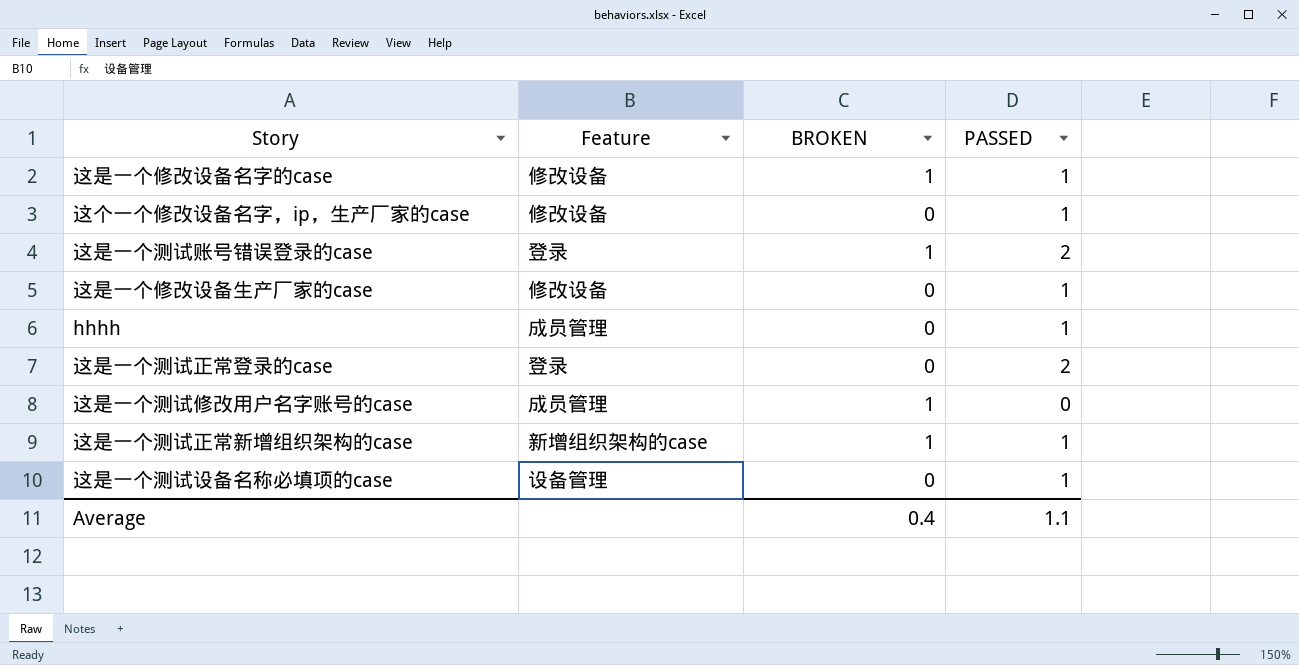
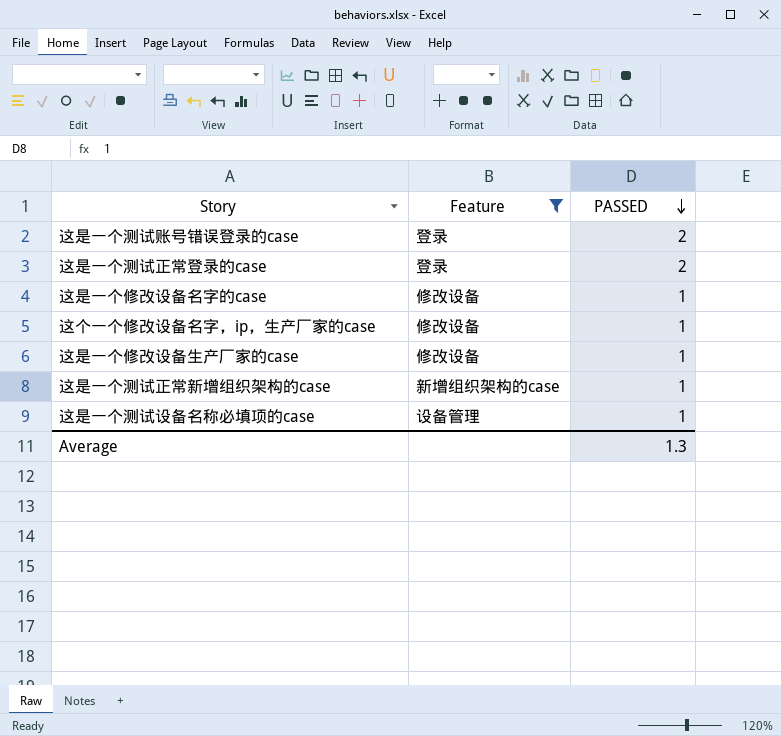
filter: none -> Feature != 成员管理
row order: none -> PASSED descending
column BROKEN | position: 3 -> none
Average | PASSED: 1.1 -> 1.3

